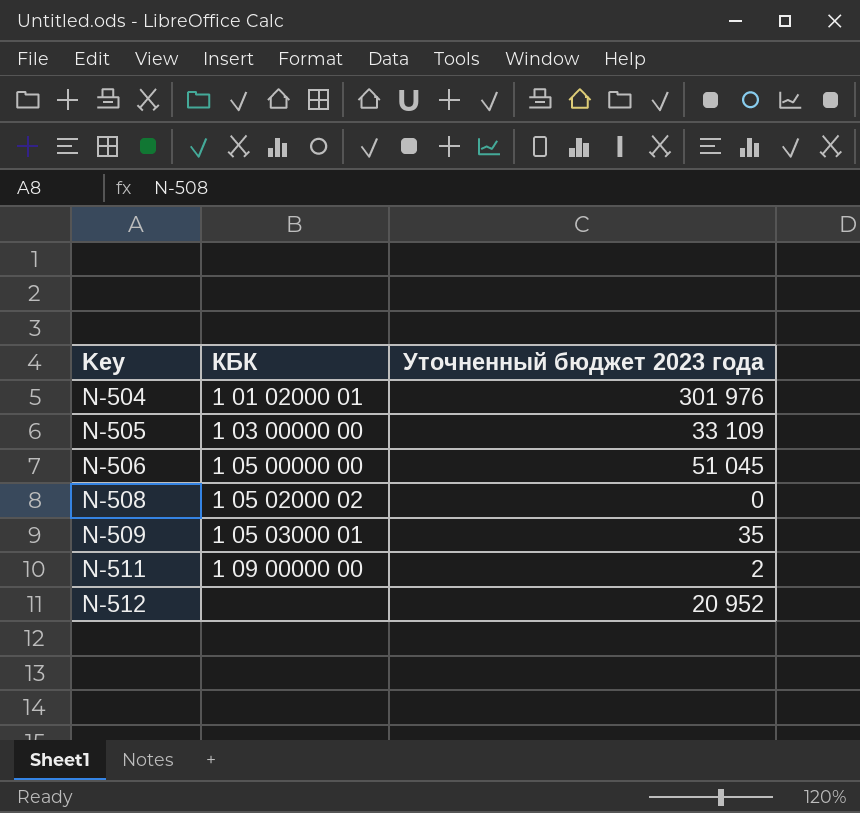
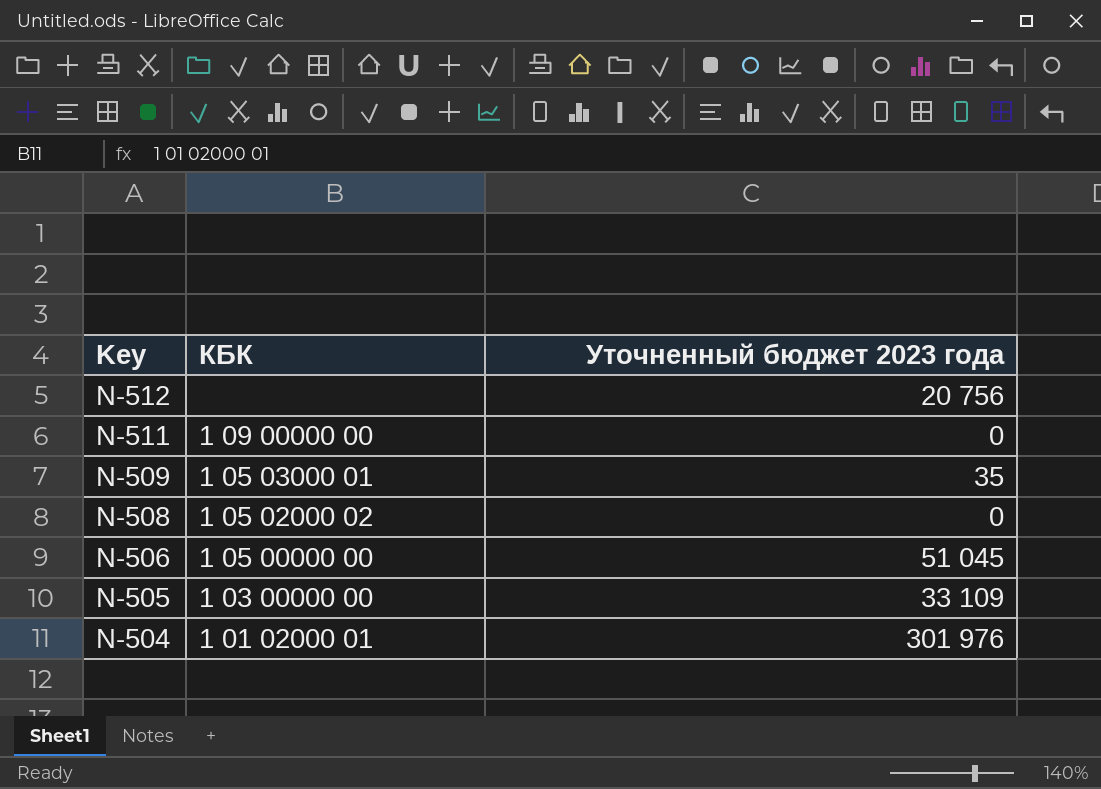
row order: Key ascending -> Key descending
N-512 | Уточненный бюджет 2023 года: 20 952 -> 20 756
N-511 | Уточненный бюджет 2023 года: 2 -> 0

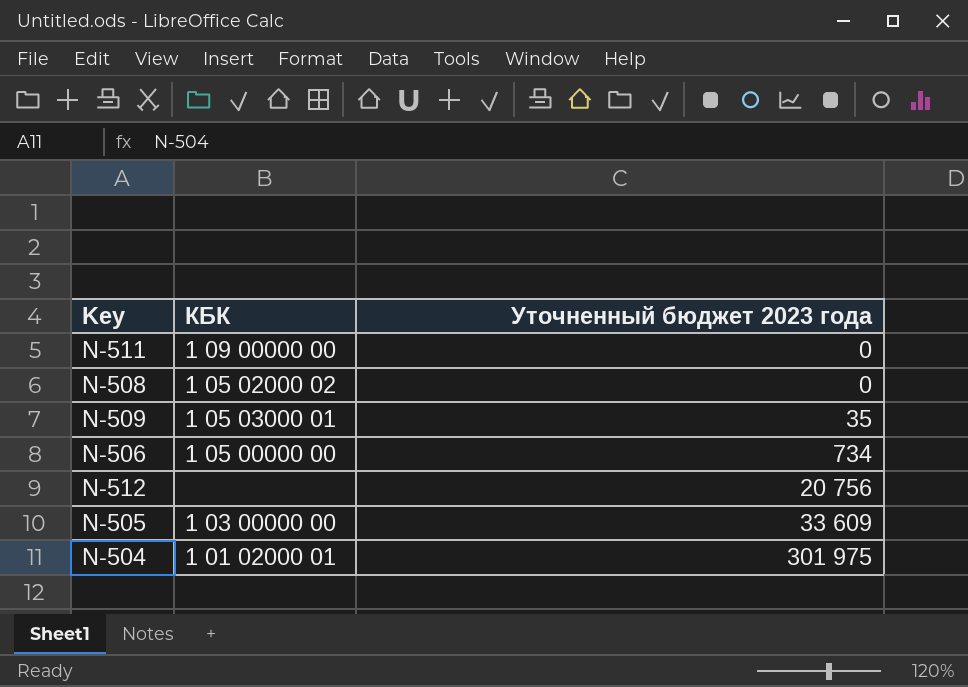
row order: Key descending -> Уточненный бюджет 2023 года ascending
N-506 | Уточненный бюджет 2023 года: 51 045 -> 734
N-505 | Уточненный бюджет 2023 года: 33 109 -> 33 609
N-504 | Уточненный бюджет 2023 года: 301 976 -> 301 975

